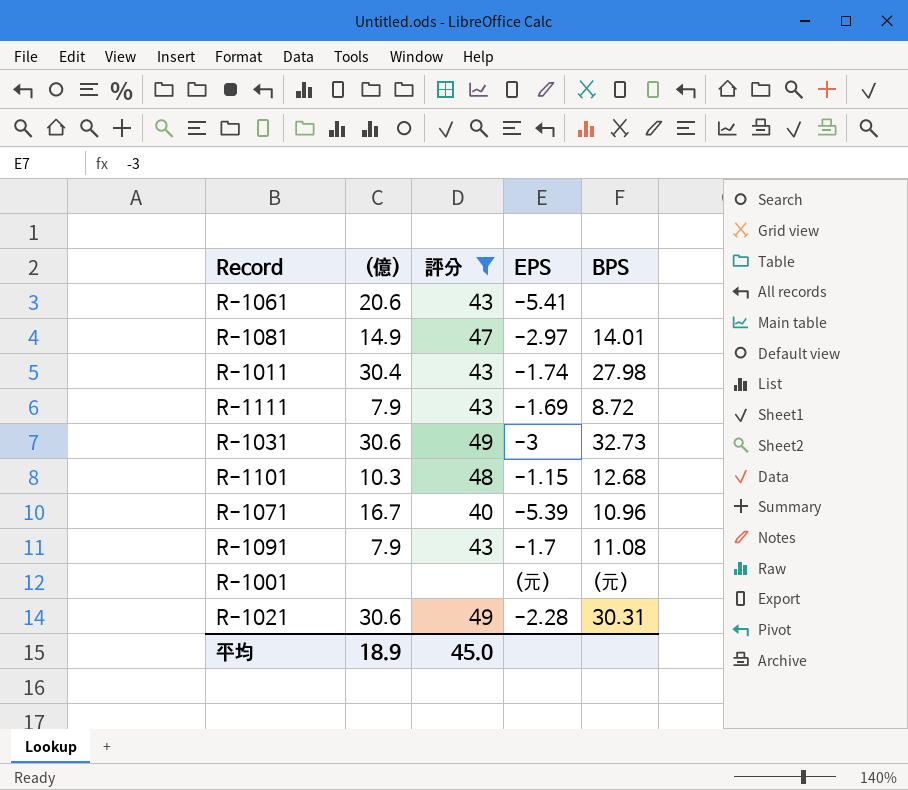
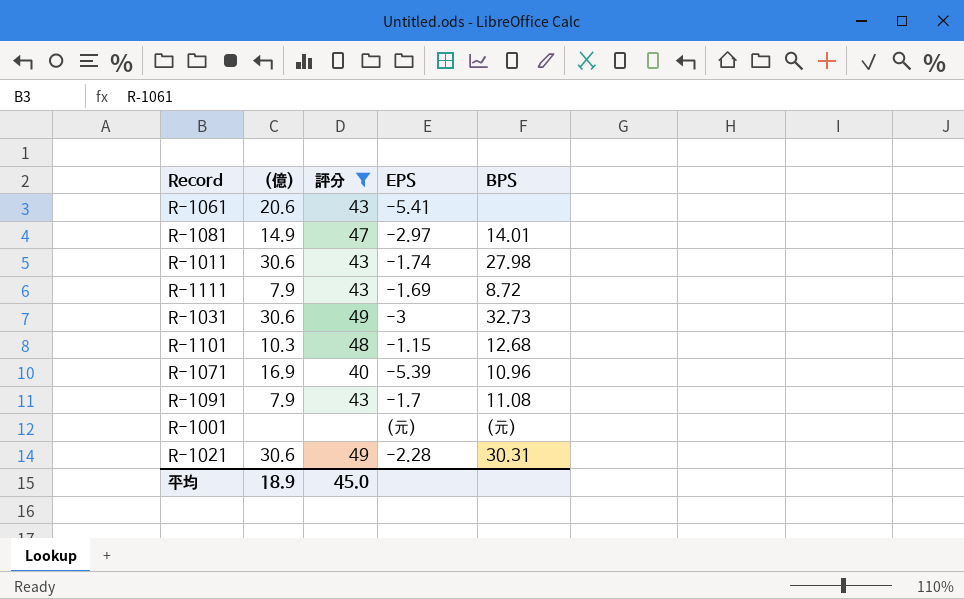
R-1011 | (億): 30.4 -> 30.6
R-1071 | (億): 16.7 -> 16.9

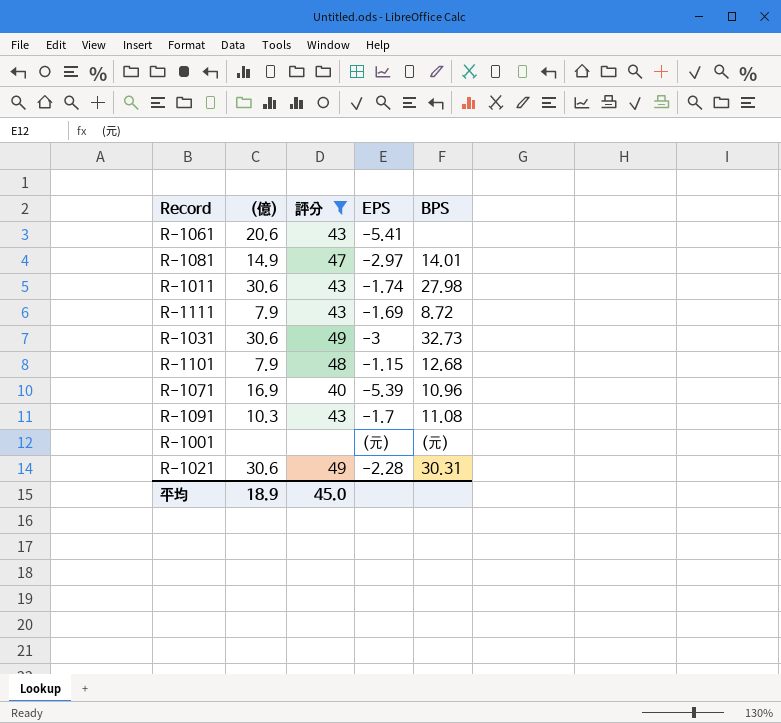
R-1101 | (億): 10.3 -> 7.9
R-1091 | (億): 7.9 -> 10.3

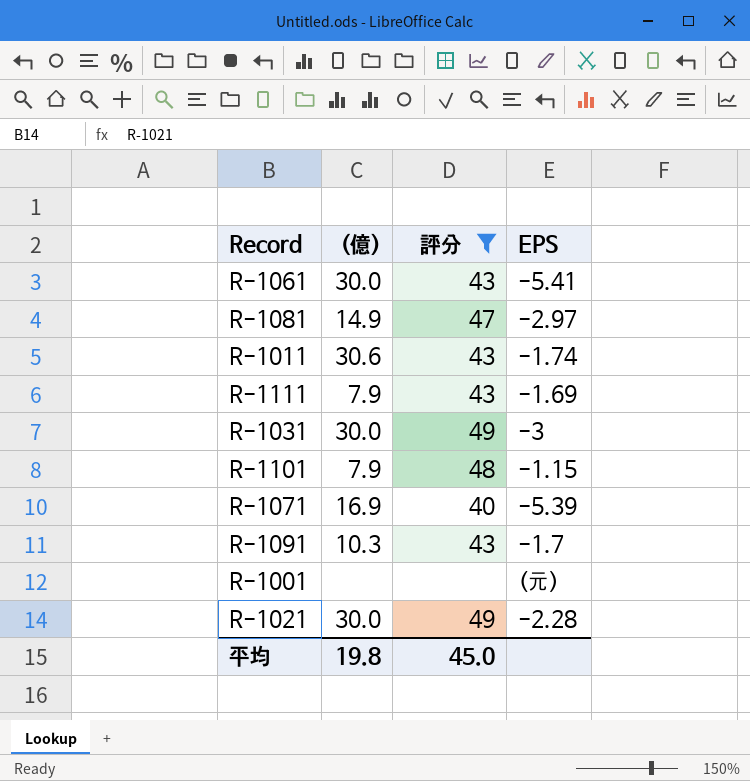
column BPS | position: 5 -> none
R-1061 | (億): 20.6 -> 30.0
R-1031 | (億): 30.6 -> 30.0
R-1021 | (億): 30.6 -> 30.0
平均 | (億): 18.9 -> 19.8

